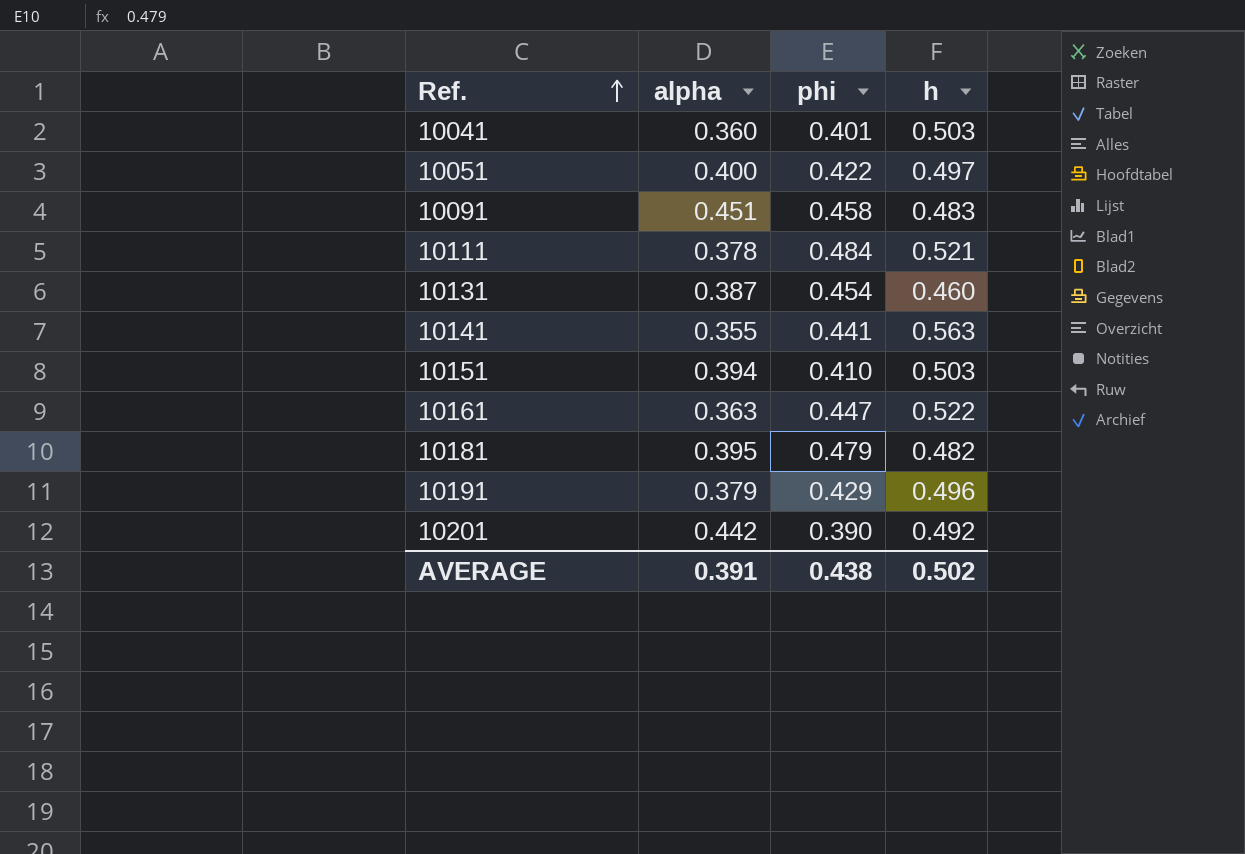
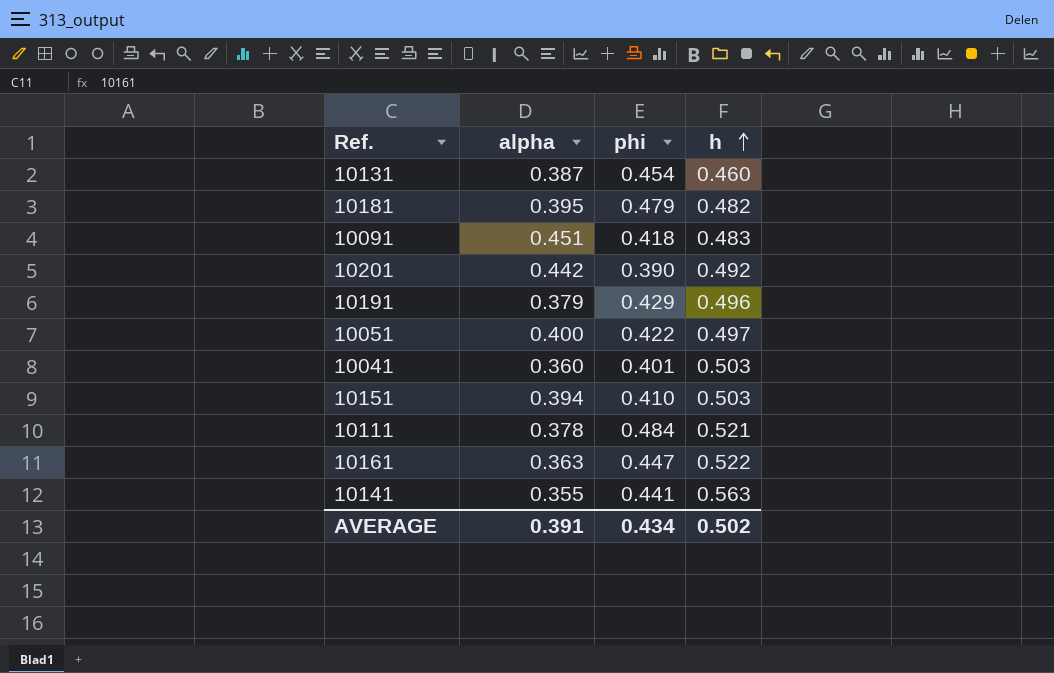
row order: Ref. ascending -> h ascending
10091 | phi: 0.458 -> 0.418
AVERAGE | phi: 0.438 -> 0.434

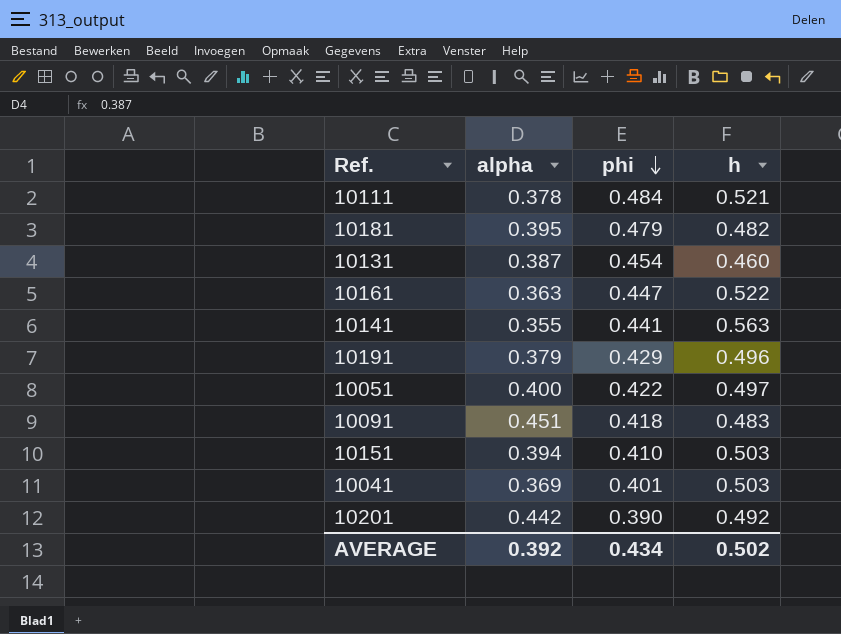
row order: h ascending -> phi descending
10041 | alpha: 0.360 -> 0.369
AVERAGE | alpha: 0.391 -> 0.392

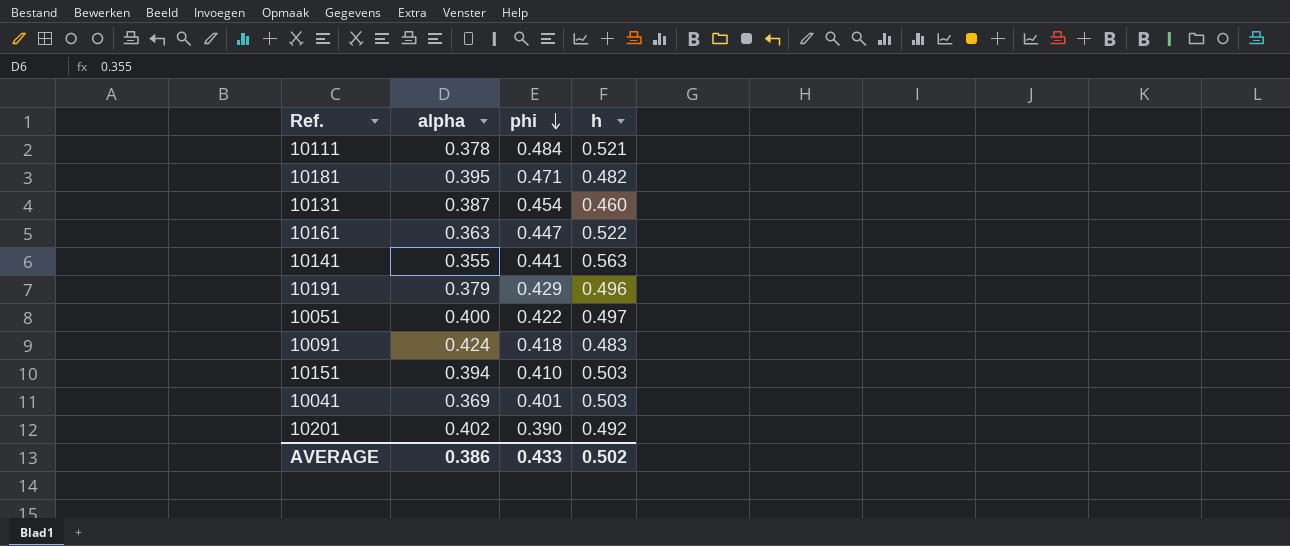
10181 | phi: 0.479 -> 0.471
10091 | alpha: 0.451 -> 0.424
10201 | alpha: 0.442 -> 0.402
AVERAGE | alpha: 0.392 -> 0.386
AVERAGE | phi: 0.434 -> 0.433

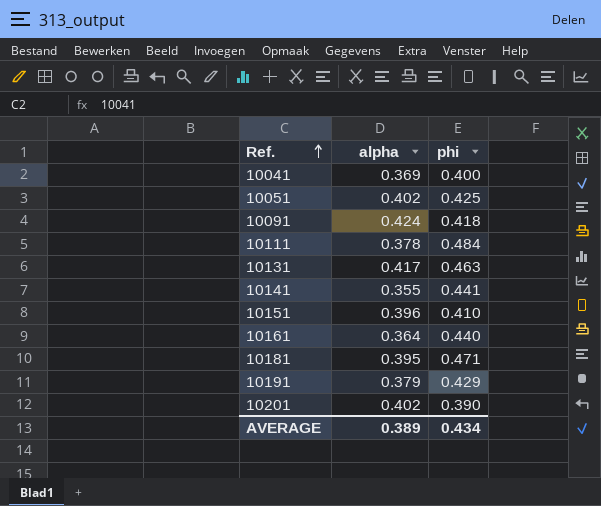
row order: phi descending -> Ref. ascending
column h | position: 4 -> none
10041 | phi: 0.401 -> 0.400
10051 | alpha: 0.400 -> 0.402
10051 | phi: 0.422 -> 0.425
10131 | alpha: 0.387 -> 0.417
10131 | phi: 0.454 -> 0.463
10151 | alpha: 0.394 -> 0.396
10161 | alpha: 0.363 -> 0.364
10161 | phi: 0.447 -> 0.440
AVERAGE | alpha: 0.386 -> 0.389
AVERAGE | phi: 0.433 -> 0.434

